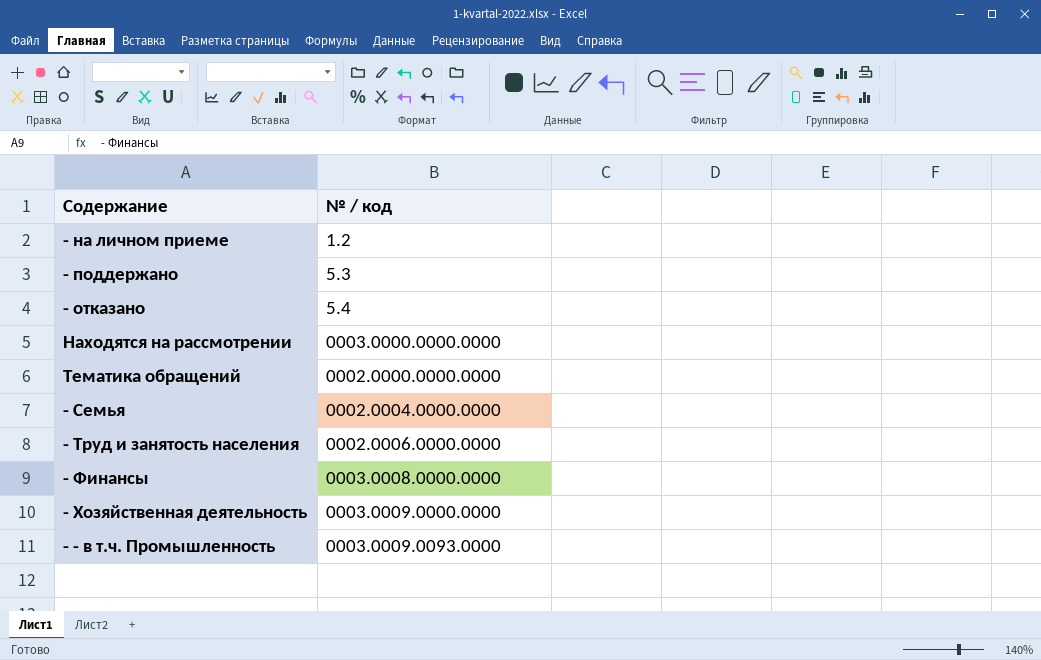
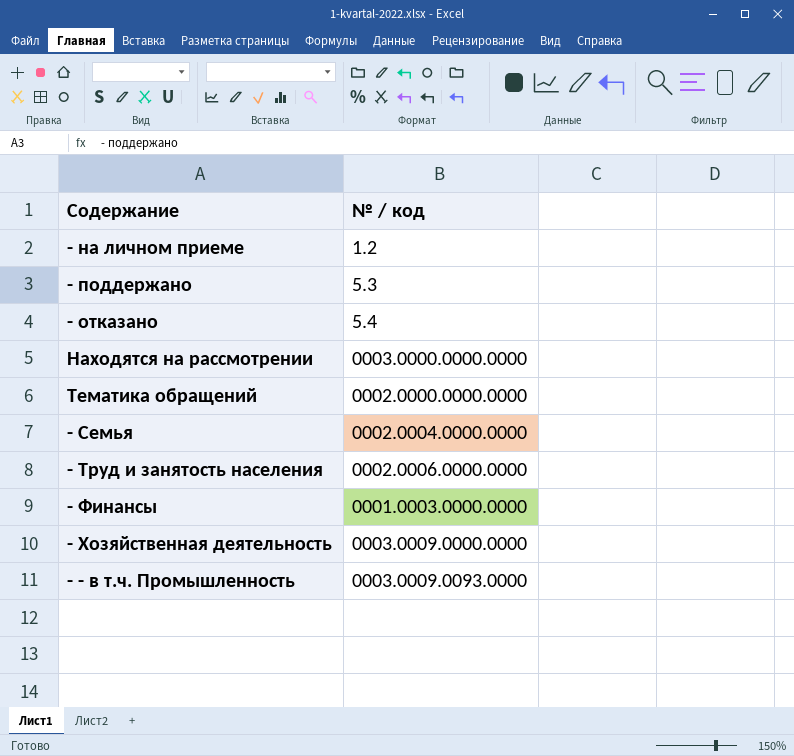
- Финансы | № / код: 0003.0008.0000.0000 -> 0001.0003.0000.0000

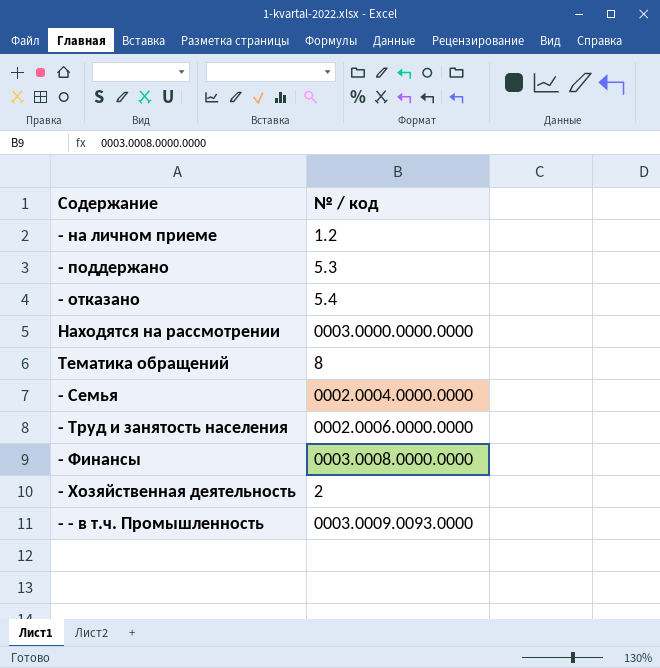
Тематика обращений | № / код: 0002.0000.0000.0000 -> 8
- Финансы | № / код: 0001.0003.0000.0000 -> 0003.0008.0000.0000
- Хозяйственная деятельность | № / код: 0003.0009.0000.0000 -> 2

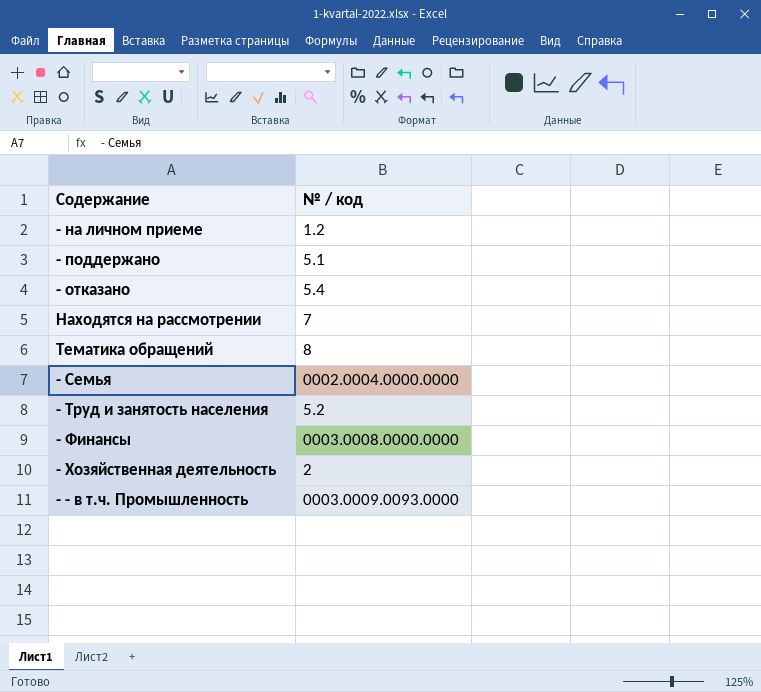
- поддержано | № / код: 5.3 -> 5.1
Находятся на рассмотрении | № / код: 0003.0000.0000.0000 -> 7
- Труд и занятость населения | № / код: 0002.0006.0000.0000 -> 5.2

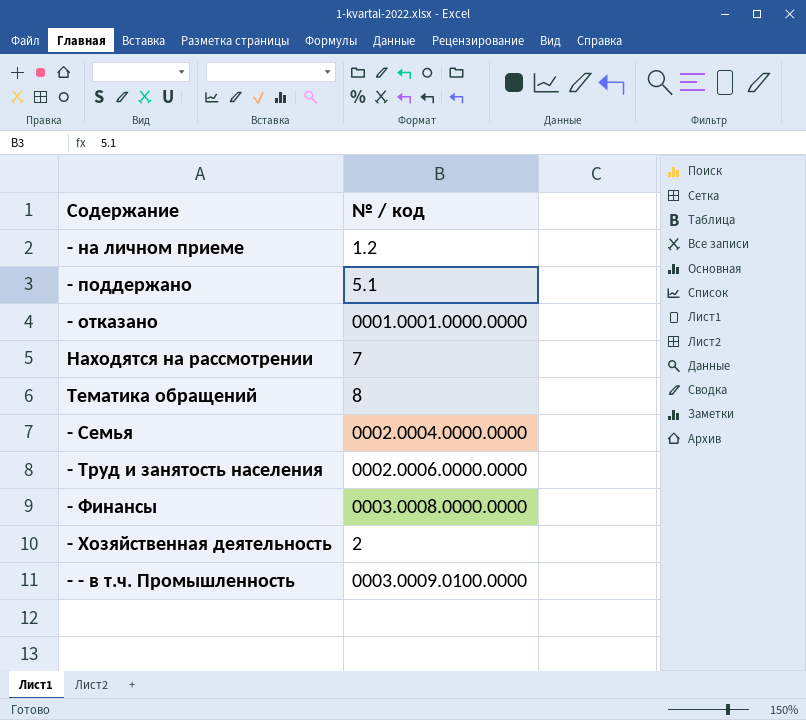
- отказано | № / код: 5.4 -> 0001.0001.0000.0000
- Труд и занятость населения | № / код: 5.2 -> 0002.0006.0000.0000
- - в т.ч. Промышленность | № / код: 0003.0009.0093.0000 -> 0003.0009.0100.0000

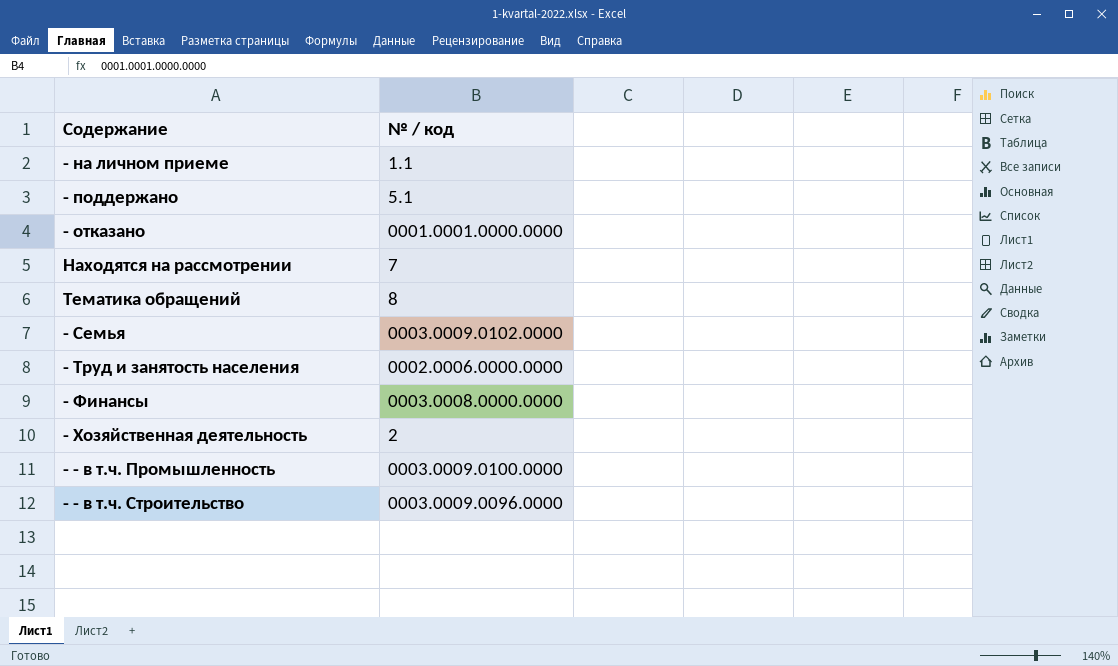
- на личном приеме | № / код: 1.2 -> 1.1
- Семья | № / код: 0002.0004.0000.0000 -> 0003.0009.0102.0000
row - - в т.ч. Строительство: none -> 0003.0009.0096.0000

